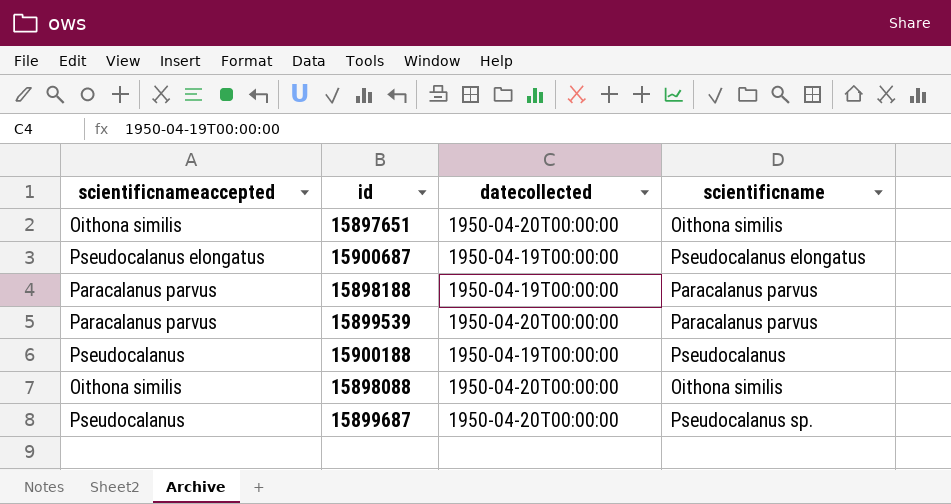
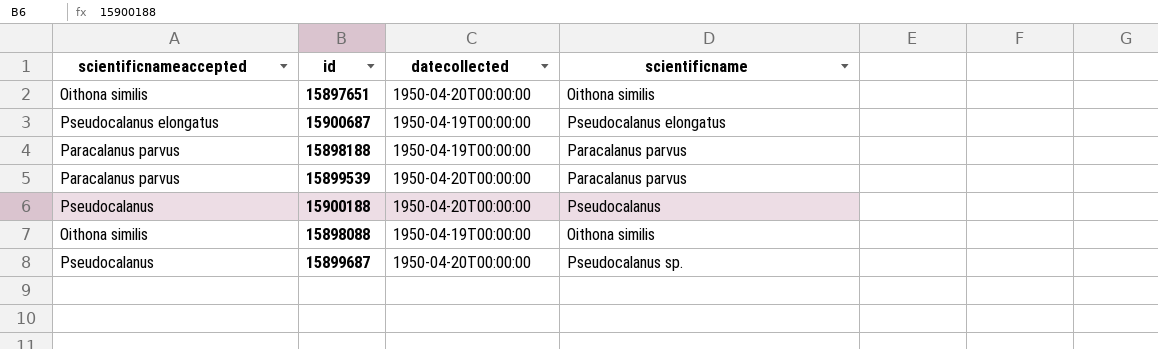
15900188 | datecollected: 1950-04-19T00:00:00 -> 1950-04-20T00:00:00
15898088 | datecollected: 1950-04-20T00:00:00 -> 1950-04-19T00:00:00

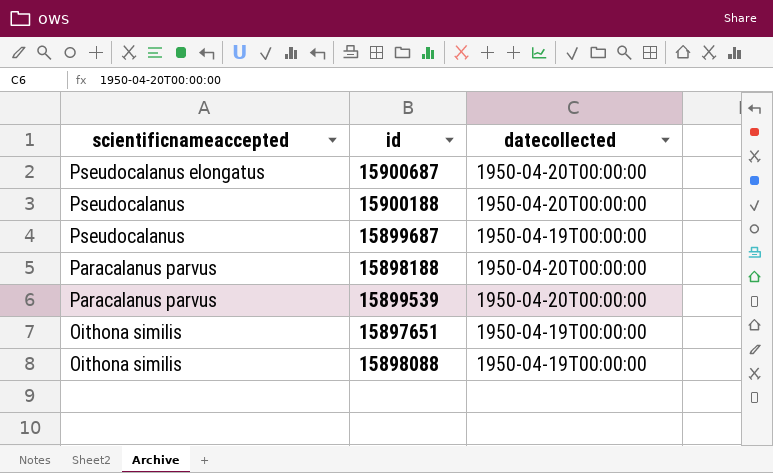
row order: none -> scientificnameaccepted descending
column scientificname | position: 4 -> none
15900687 | datecollected: 1950-04-19T00:00:00 -> 1950-04-20T00:00:00
15899687 | datecollected: 1950-04-20T00:00:00 -> 1950-04-19T00:00:00
15898188 | datecollected: 1950-04-19T00:00:00 -> 1950-04-20T00:00:00
15897651 | datecollected: 1950-04-20T00:00:00 -> 1950-04-19T00:00:00

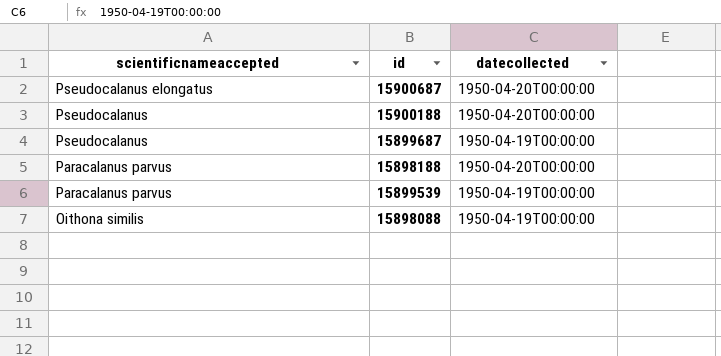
row 15897651: Oithona similis | 1950-04-19T00:00:00 -> none
15899539 | datecollected: 1950-04-20T00:00:00 -> 1950-04-19T00:00:00

